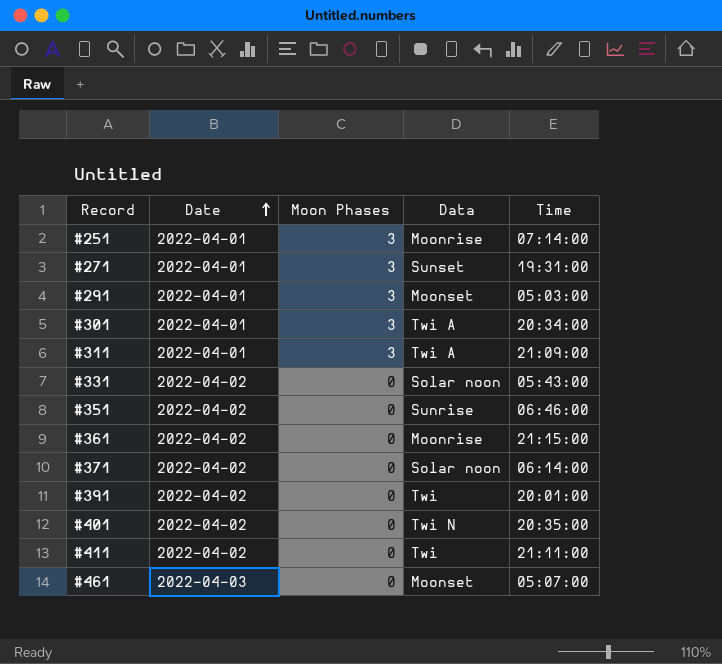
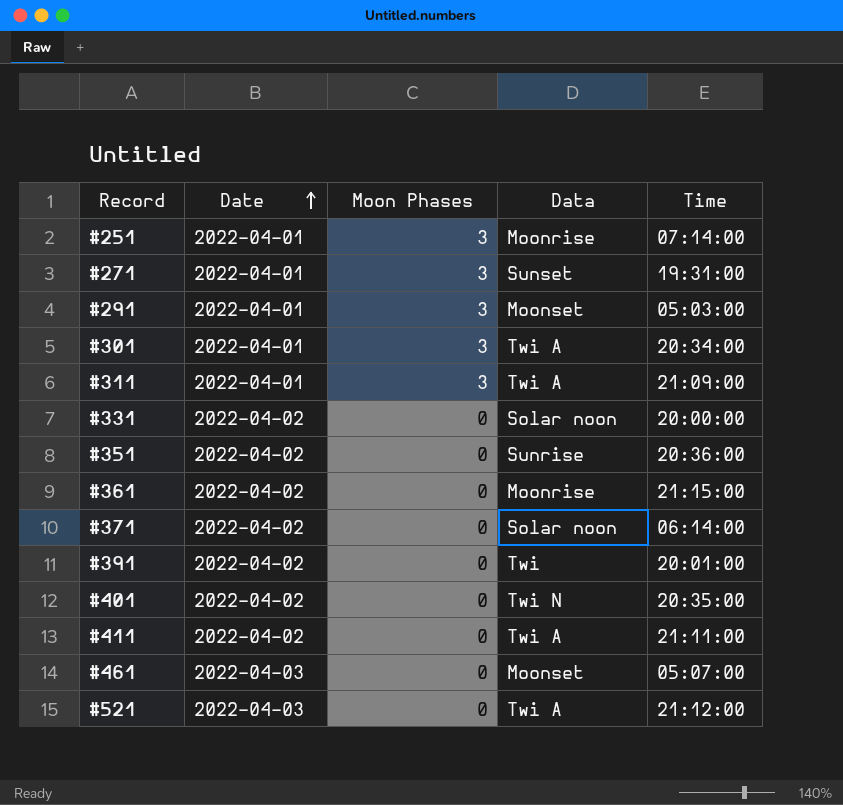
#331 | Time: 05:43:00 -> 20:00:00
#351 | Time: 06:46:00 -> 20:36:00
#411 | Data: Twi -> Twi A
row #521: none -> 2022-04-03 | 0 | Twi A | 21:12:00

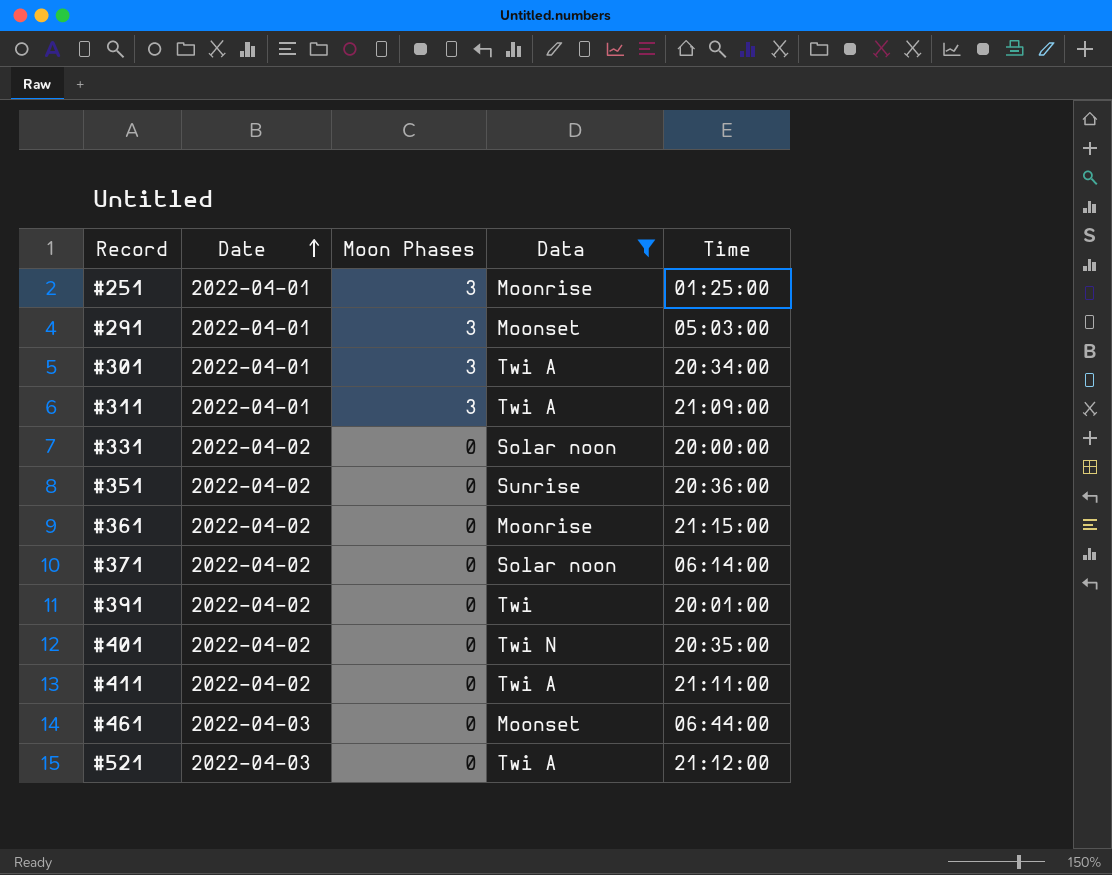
filter: none -> Data != Sunset
#251 | Time: 07:14:00 -> 01:25:00
#461 | Time: 05:07:00 -> 06:44:00

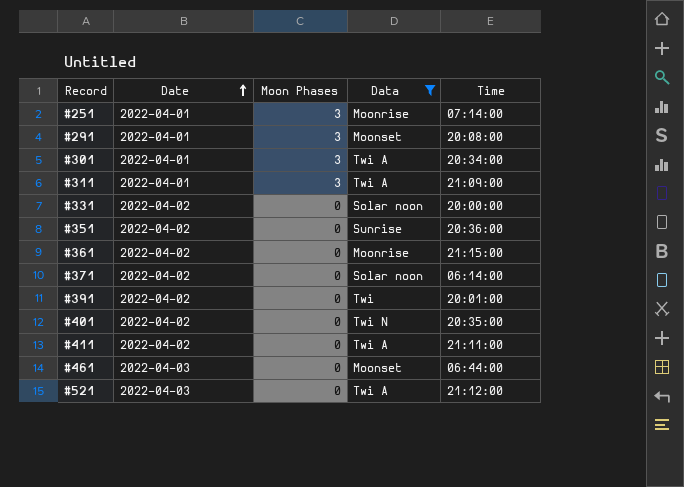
#251 | Time: 01:25:00 -> 07:14:00
#291 | Time: 05:03:00 -> 20:08:00

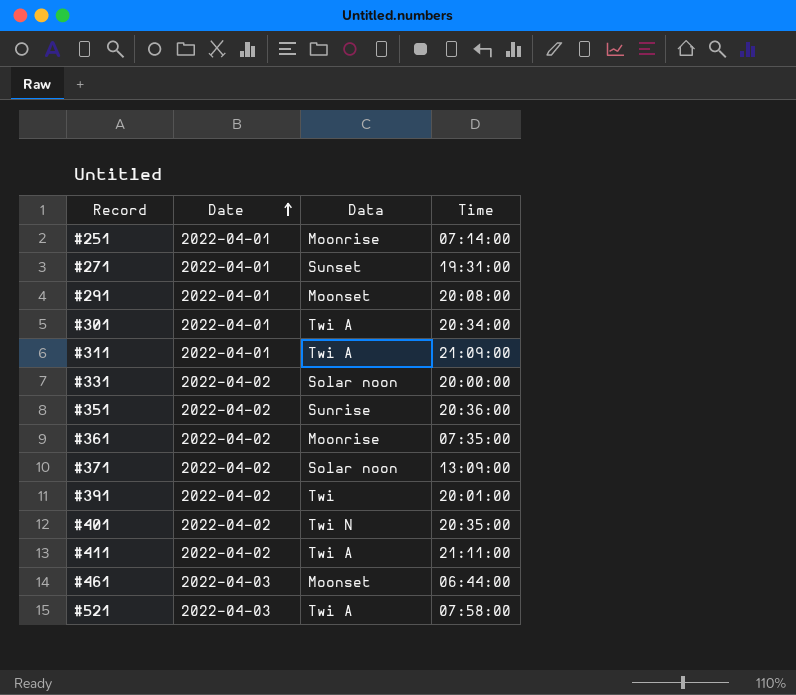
filter: Data != Sunset -> none
column Moon Phases | position: 3 -> none
#361 | Time: 21:15:00 -> 07:35:00
#371 | Time: 06:14:00 -> 13:09:00
#521 | Time: 21:12:00 -> 07:58:00

